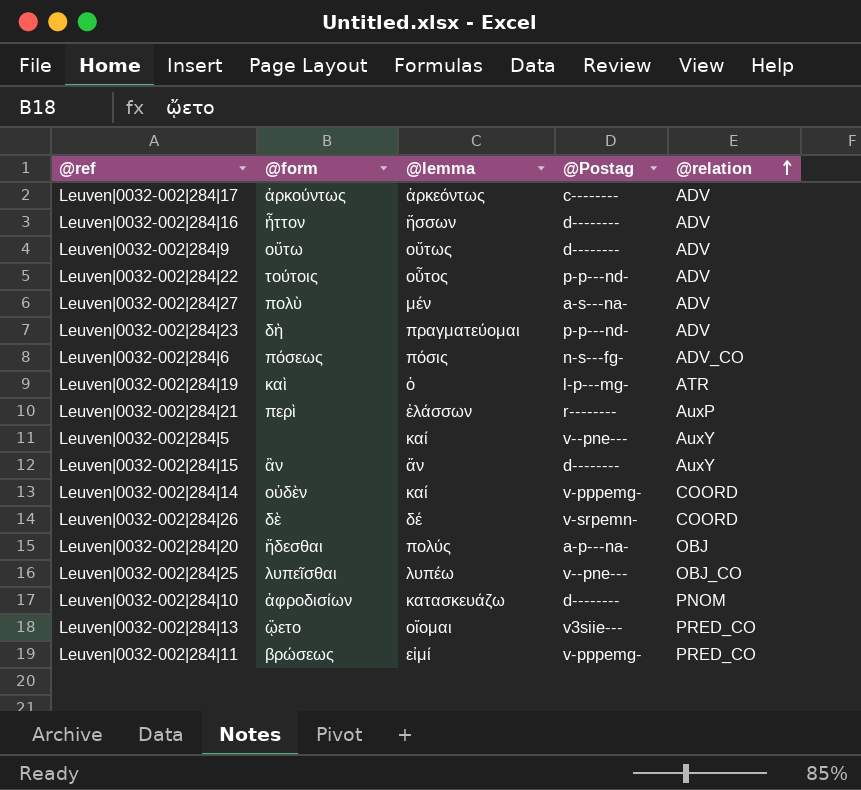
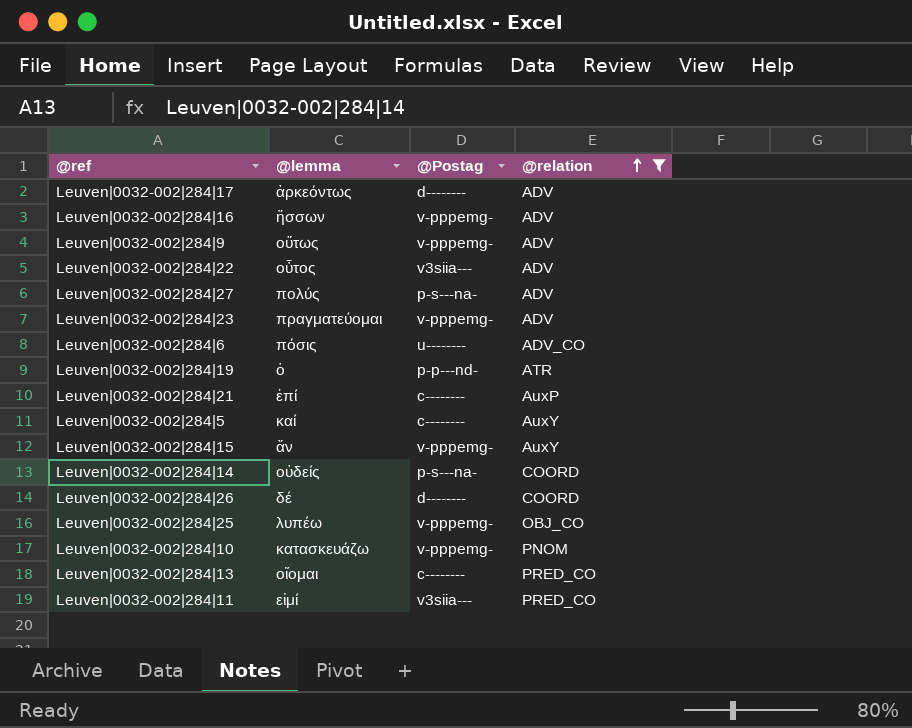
filter: none -> @relation != OBJ
column @form | position: 2 -> none
Leuven|0032-002|284|17 | @Postag: c-------- -> d--------
Leuven|0032-002|284|16 | @Postag: d-------- -> v-pppemg-
Leuven|0032-002|284|9 | @Postag: d-------- -> v-pppemg-
Leuven|0032-002|284|22 | @Postag: p-p---nd- -> v3siia---
Leuven|0032-002|284|27 | @lemma: μέν -> πολύς
Leuven|0032-002|284|27 | @Postag: a-s---na- -> p-s---na-
Leuven|0032-002|284|23 | @Postag: p-p---nd- -> v-pppemg-
Leuven|0032-002|284|6 | @Postag: n-s---fg- -> u--------
Leuven|0032-002|284|19 | @Postag: l-p---mg- -> p-p---nd-
Leuven|0032-002|284|21 | @lemma: ἐλάσσων -> ἐπί
Leuven|0032-002|284|21 | @Postag: r-------- -> c--------
Leuven|0032-002|284|5 | @Postag: v--pne--- -> c--------
Leuven|0032-002|284|15 | @Postag: d-------- -> v-pppemg-
Leuven|0032-002|284|14 | @lemma: καί -> οὐδείς
Leuven|0032-002|284|14 | @Postag: v-pppemg- -> p-s---na-
Leuven|0032-002|284|26 | @Postag: v-srpemn- -> d--------
Leuven|0032-002|284|25 | @Postag: v--pne--- -> v-pppemg-
Leuven|0032-002|284|10 | @Postag: d-------- -> v-pppemg-
Leuven|0032-002|284|13 | @Postag: v3siie--- -> c--------
Leuven|0032-002|284|11 | @Postag: v-pppemg- -> v3siia---

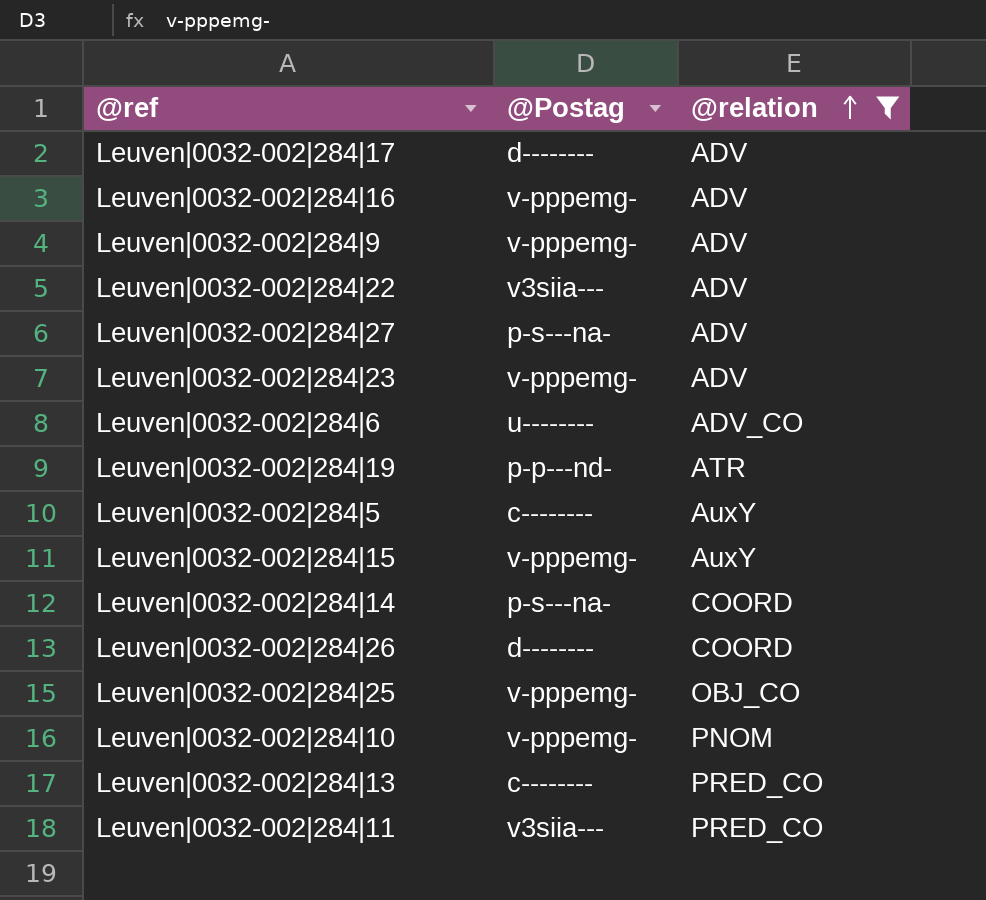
column @lemma | position: 2 -> none
row Leuven|0032-002|284|21: ἐπί | c-------- | AuxP -> none

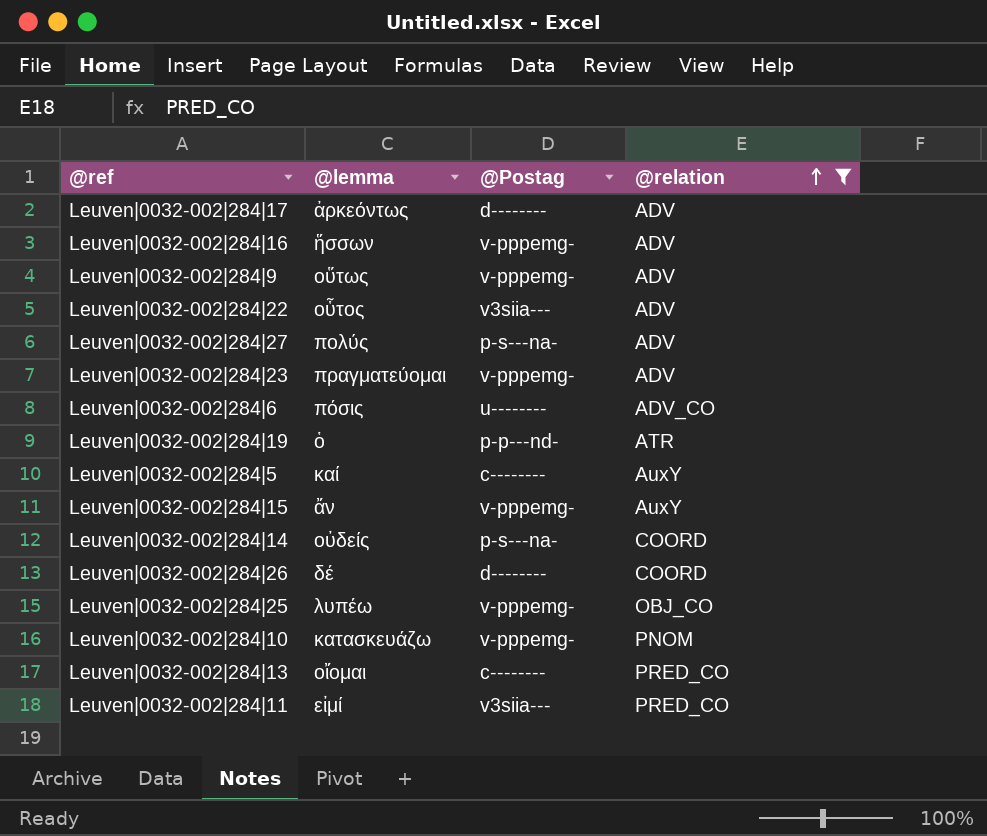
column @lemma | position: none -> 2

